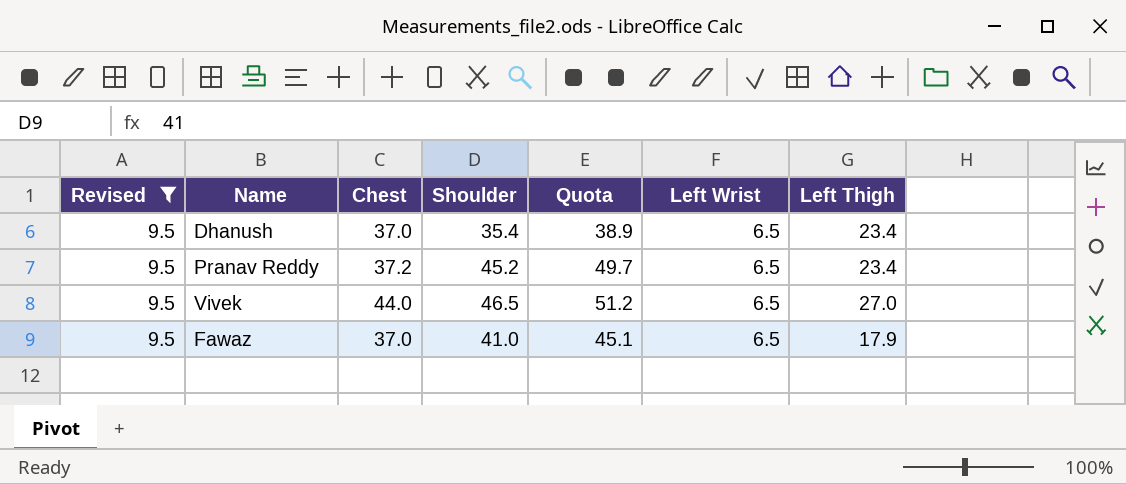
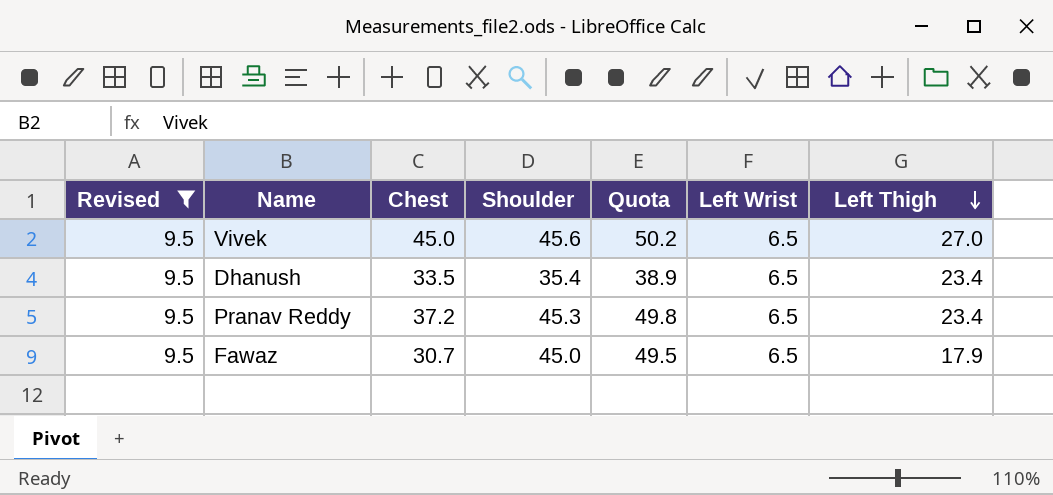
row order: none -> Left Thigh descending
Vivek | Chest: 44.0 -> 45.0
Vivek | Shoulder: 46.5 -> 45.6
Vivek | Quota: 51.2 -> 50.2
Dhanush | Chest: 37.0 -> 33.5
Pranav Reddy | Shoulder: 45.2 -> 45.3
Pranav Reddy | Quota: 49.7 -> 49.8
Fawaz | Chest: 37.0 -> 30.7
Fawaz | Shoulder: 41.0 -> 45.0
Fawaz | Quota: 45.1 -> 49.5

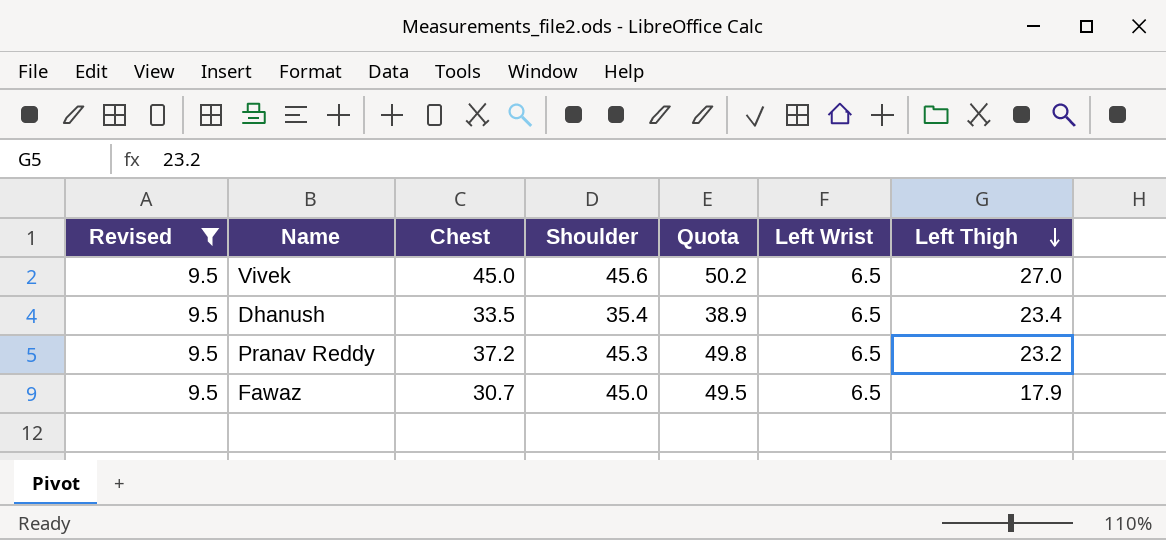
Pranav Reddy | Left Thigh: 23.4 -> 23.2

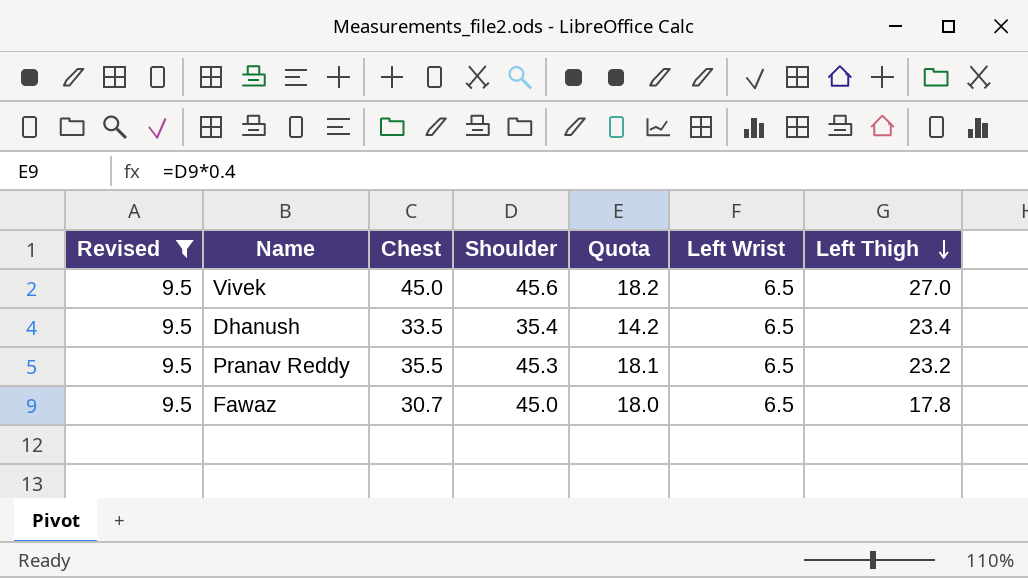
column Quota | formula: [Shoulder] * 1.1 -> [Shoulder] * 0.4
Pranav Reddy | Chest: 37.2 -> 35.5
Fawaz | Left Thigh: 17.9 -> 17.8

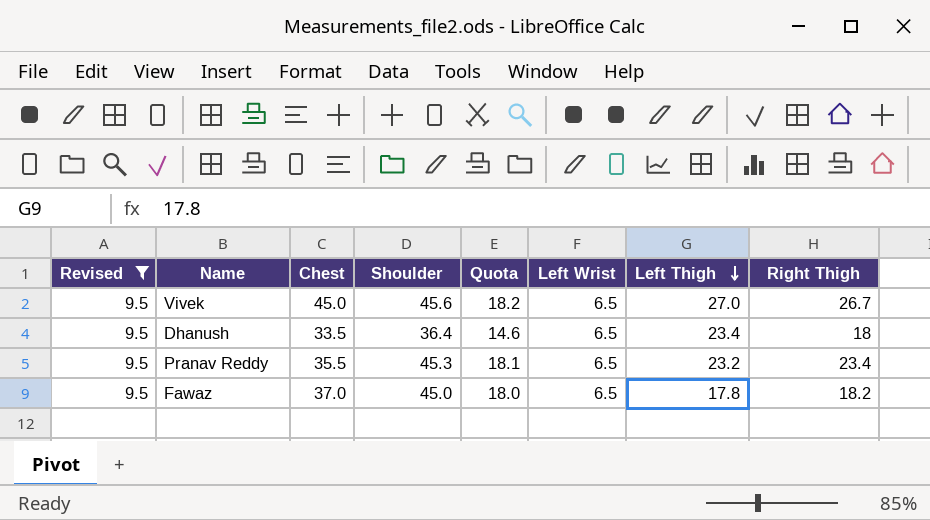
column Right Thigh | position: none -> 8
Dhanush | Shoulder: 35.4 -> 36.4
Dhanush | Quota: 14.2 -> 14.6
Fawaz | Chest: 30.7 -> 37.0

